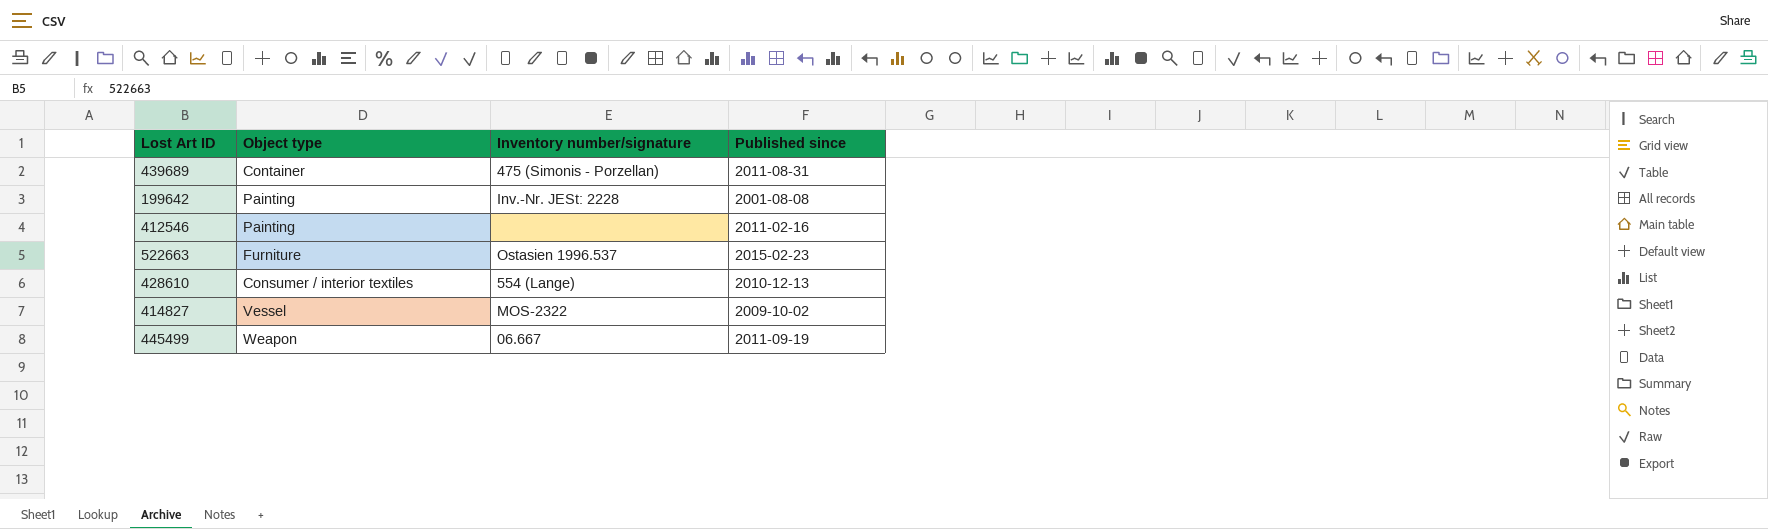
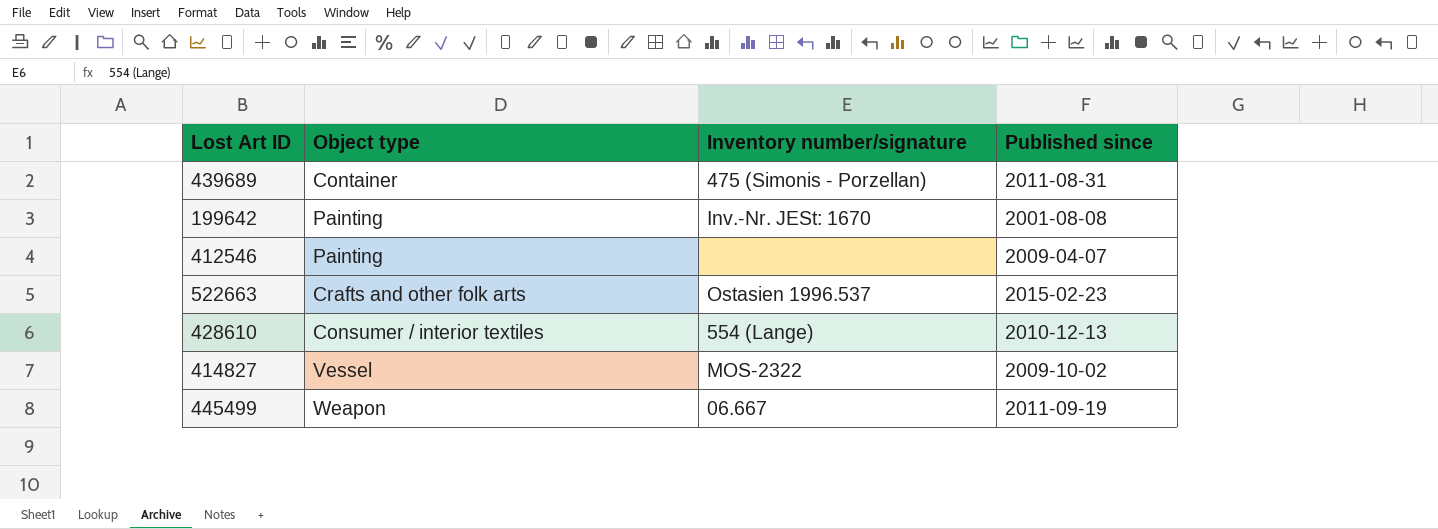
199642 | Inventory number/signature: Inv.-Nr. JESt: 2228 -> Inv.-Nr. JESt: 1670
412546 | Published since: 2011-02-16 -> 2009-04-07
522663 | Object type: Furniture -> Crafts and other folk arts

